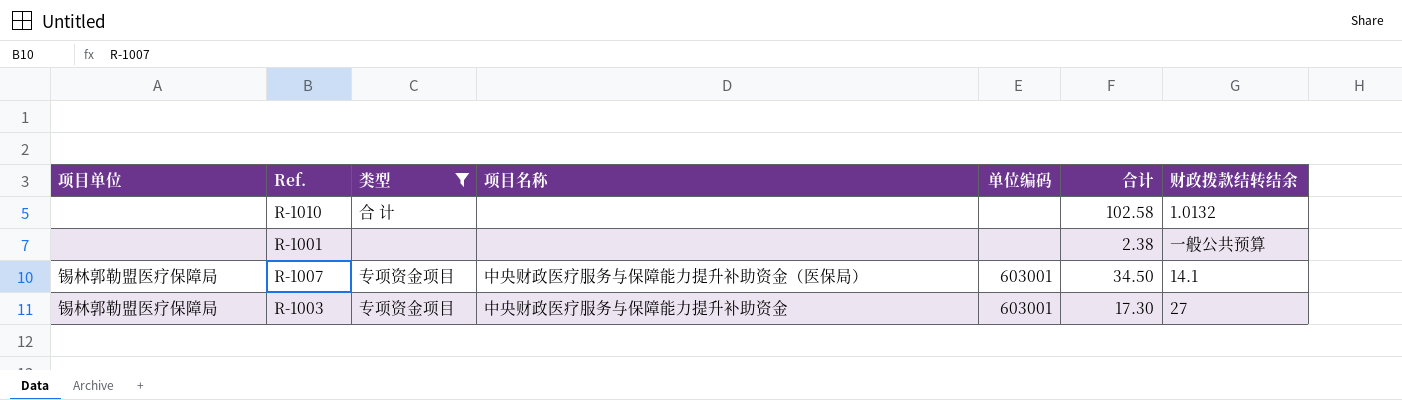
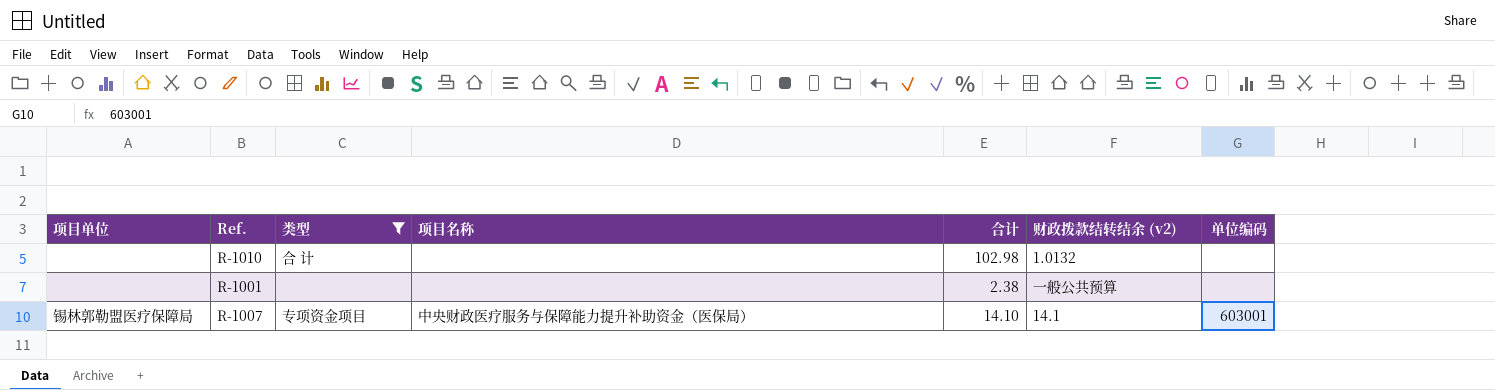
column name: 财政拨款结转结余 -> 财政拨款结转结余 (v2)
column 单位编码 | position: 5 -> 7
row R-1003: 锡林郭勒盟医疗保障局 | 专项资金项目 | 中央财政医疗服务与保障能力提升补助资金 | 603001 | 17.30 | 27 -> none
R-1010 | 合计: 102.58 -> 102.98
R-1007 | 合计: 34.50 -> 14.10

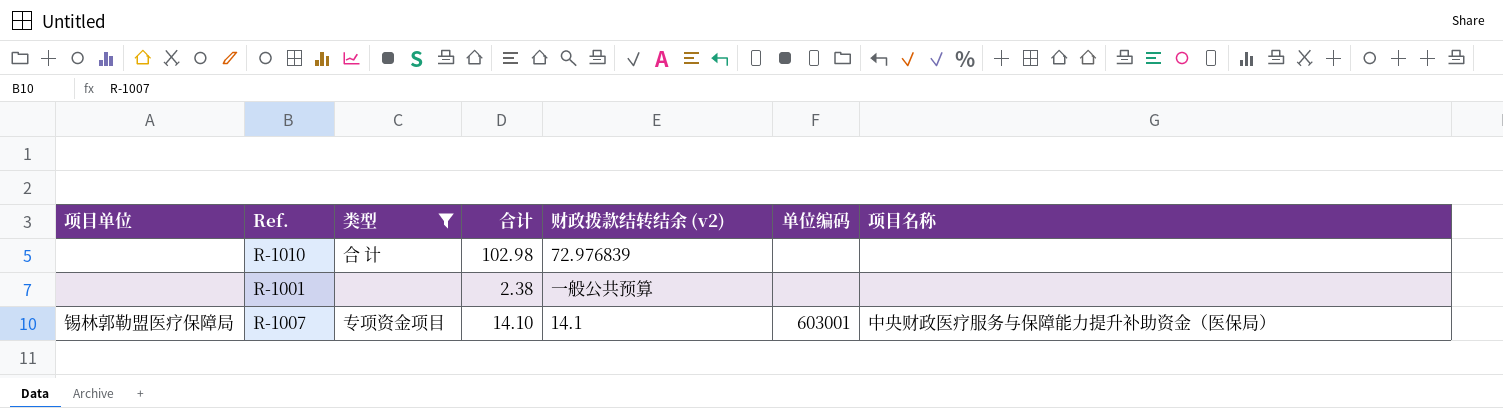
column 项目名称 | position: 4 -> 7
R-1010 | 财政拨款结转结余 (v2): 1.0132 -> 72.976839

